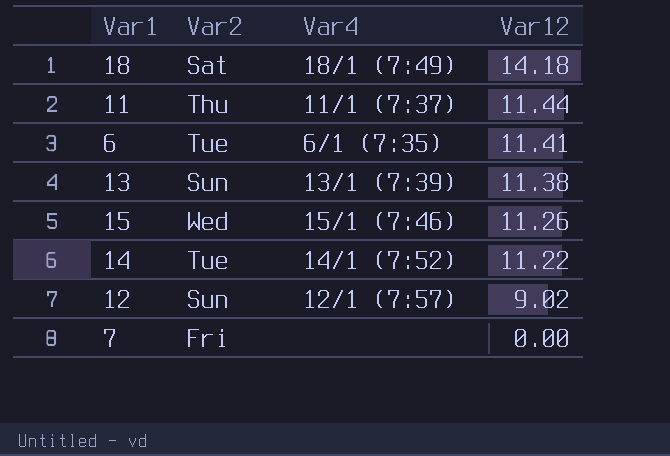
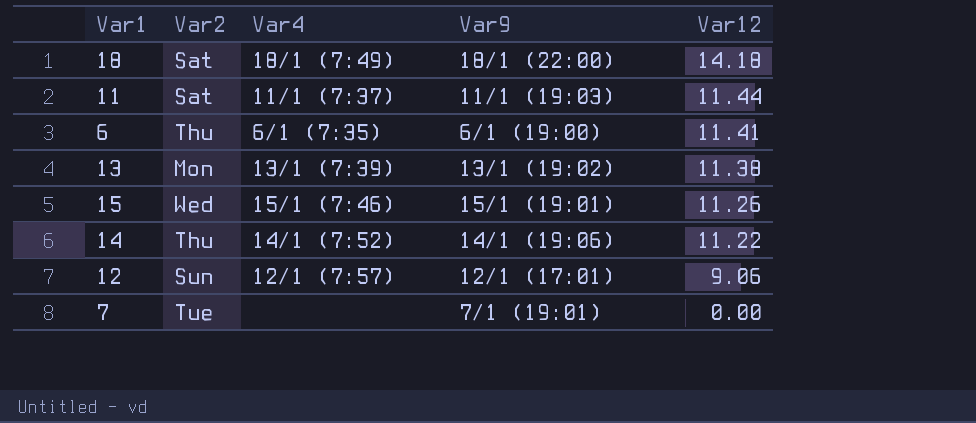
column Var9 | position: none -> 4
11 | Var2: Thu -> Sat
6 | Var2: Tue -> Thu
13 | Var2: Sun -> Mon
14 | Var2: Tue -> Thu
12 | Var12: 9.02 -> 9.06
7 | Var2: Fri -> Tue

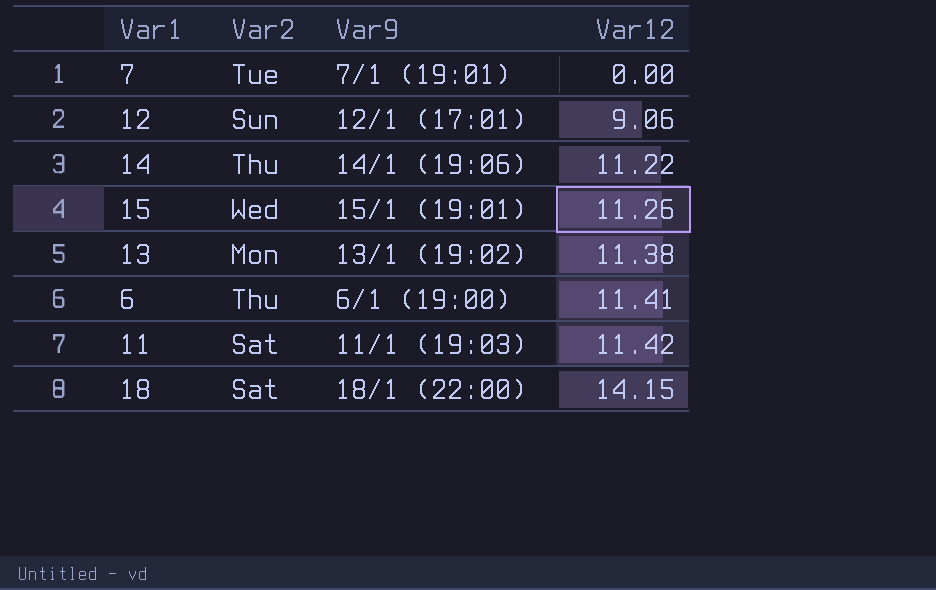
row order: Var12 descending -> Var12 ascending
column Var4 | position: 3 -> none
11 | Var12: 11.44 -> 11.42
18 | Var12: 14.18 -> 14.15

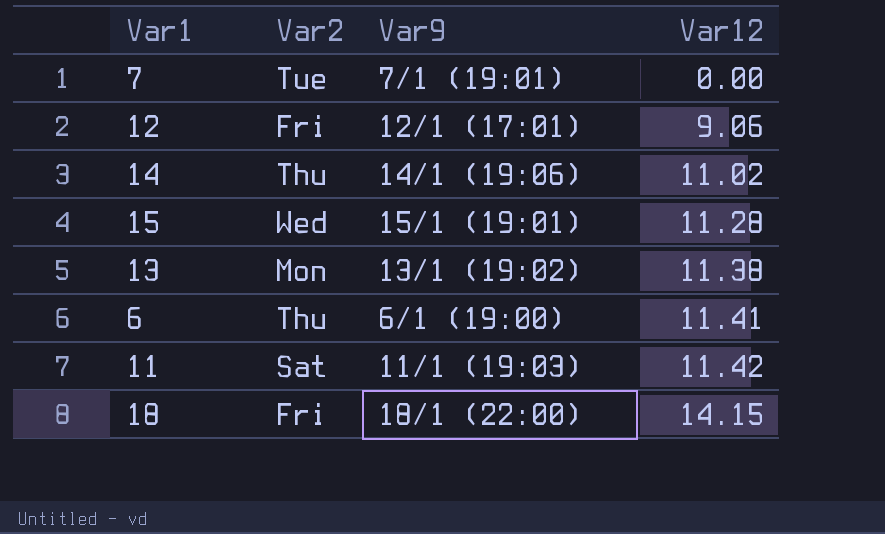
12 | Var2: Sun -> Fri
14 | Var12: 11.22 -> 11.02
15 | Var12: 11.26 -> 11.28
18 | Var2: Sat -> Fri

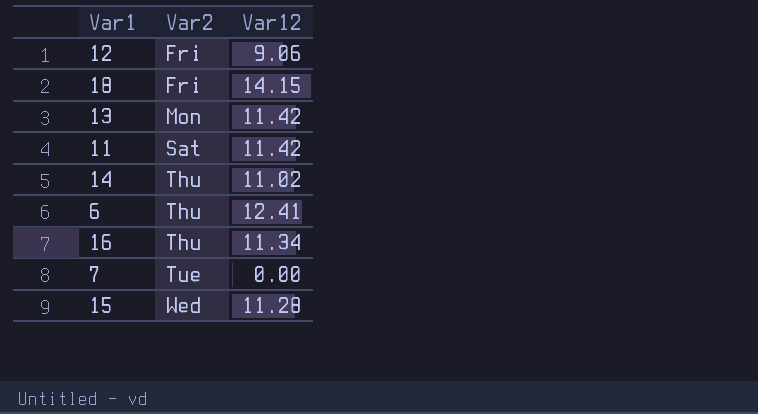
row order: Var12 ascending -> Var2 ascending
column Var9 | position: 3 -> none
13 | Var12: 11.38 -> 11.42
6 | Var12: 11.41 -> 12.41
row 16: none -> Thu | 11.34

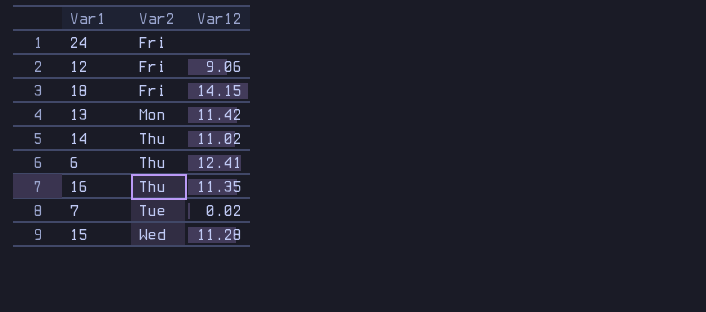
row 11: Sat | 11.42 -> none
row 24: none -> Fri | none
16 | Var12: 11.34 -> 11.35
7 | Var12: 0.00 -> 0.02

